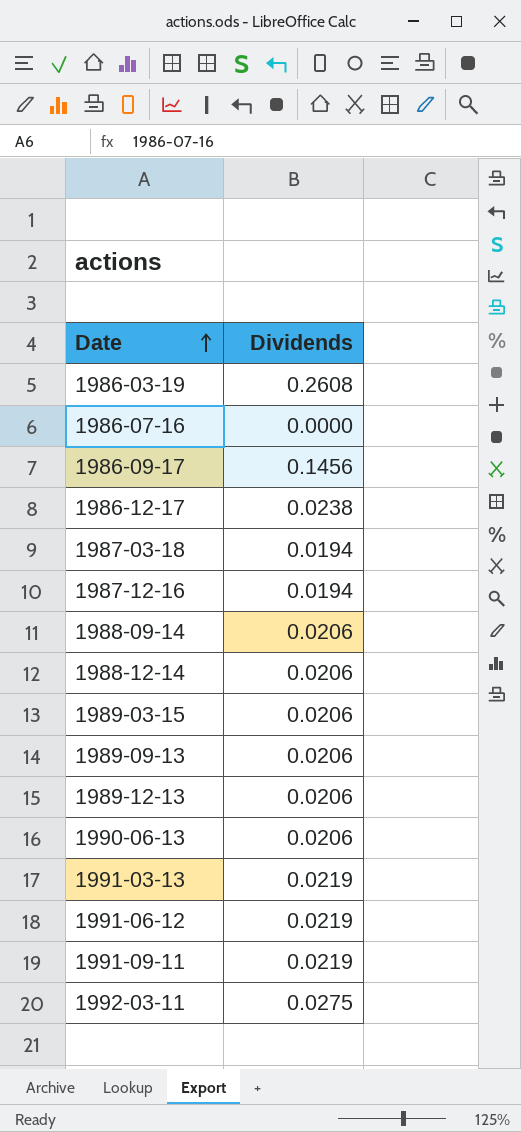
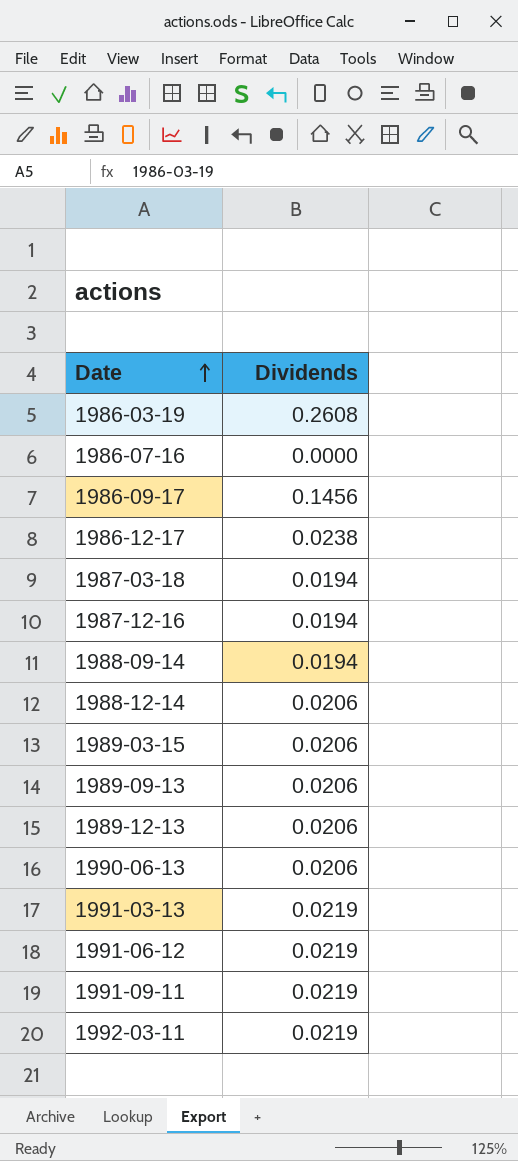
1988-09-14 | Dividends: 0.0206 -> 0.0194
1992-03-11 | Dividends: 0.0275 -> 0.0219

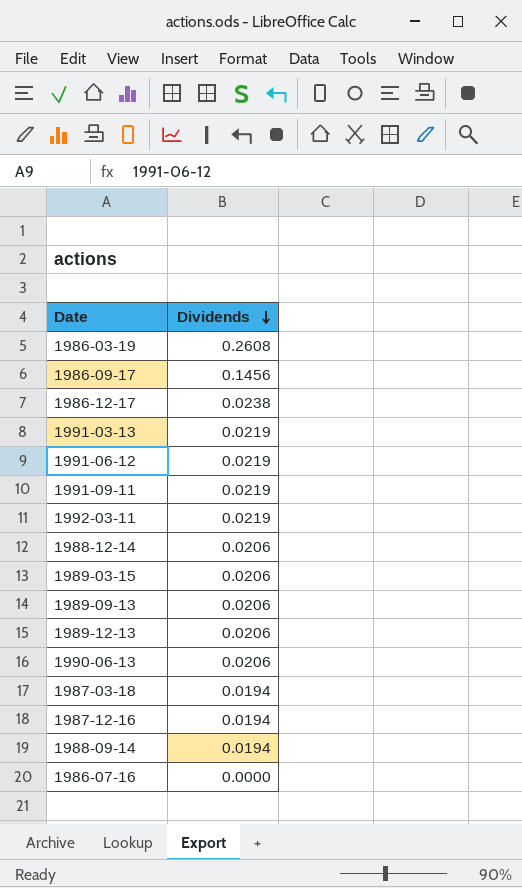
row order: Date ascending -> Dividends descending

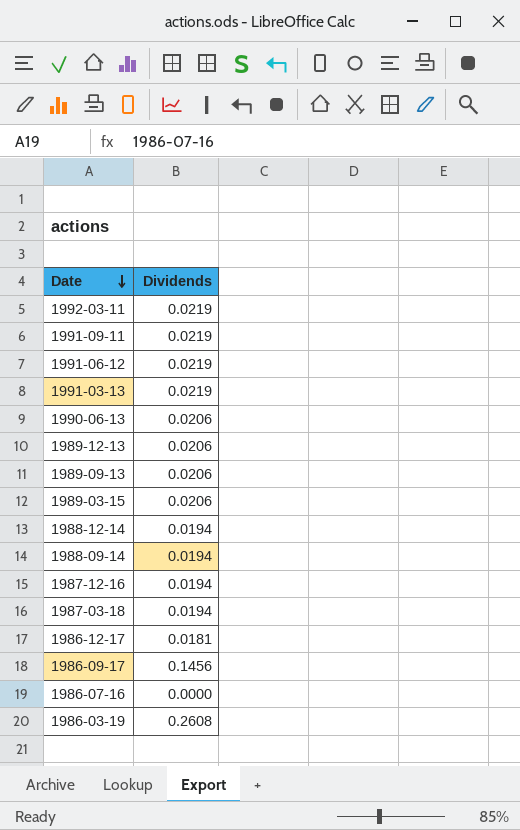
row order: Dividends descending -> Date descending
1988-12-14 | Dividends: 0.0206 -> 0.0194
1986-12-17 | Dividends: 0.0238 -> 0.0181

